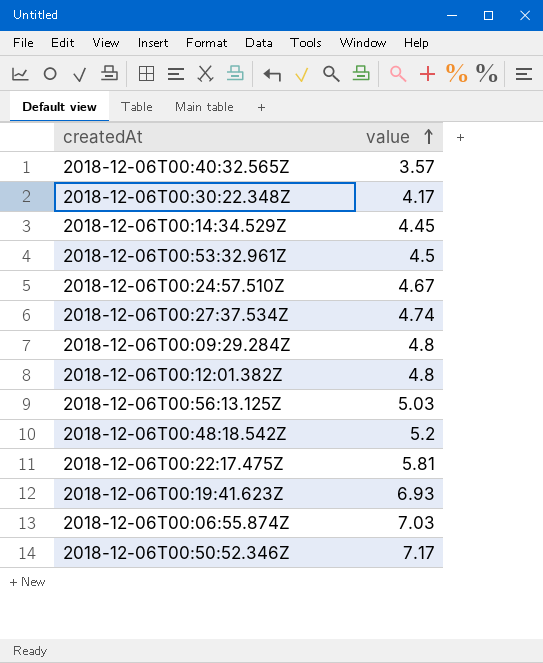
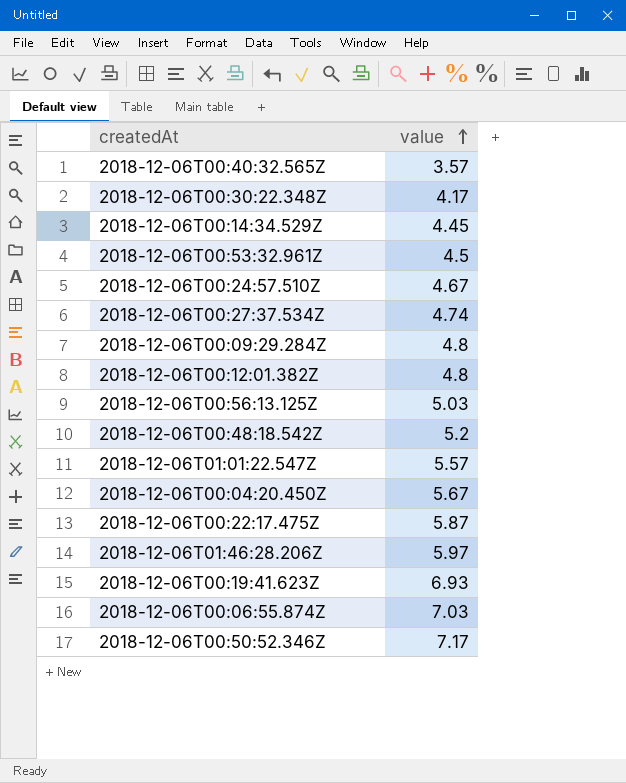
row 2018-12-06T01:01:22.547Z: none -> 5.57
row 2018-12-06T00:04:20.450Z: none -> 5.67
2018-12-06T00:22:17.475Z | value: 5.81 -> 5.87
row 2018-12-06T01:46:28.206Z: none -> 5.97

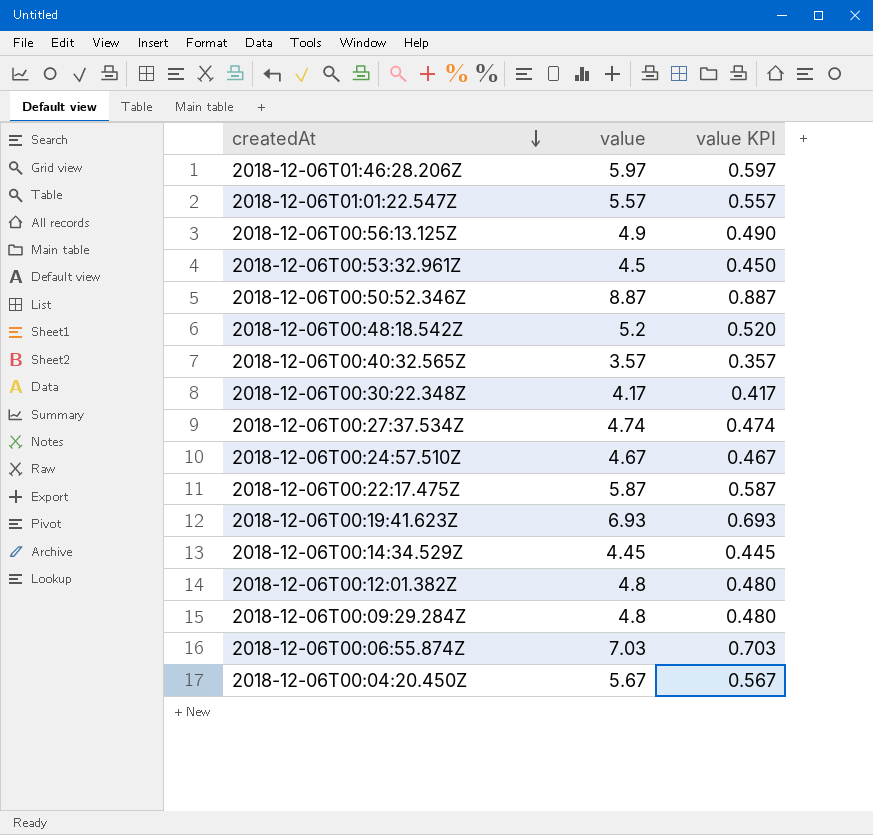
row order: value ascending -> createdAt descending
column value KPI | formula: none -> [value] * 0.1
2018-12-06T00:56:13.125Z | value: 5.03 -> 4.9
2018-12-06T00:50:52.346Z | value: 7.17 -> 8.87

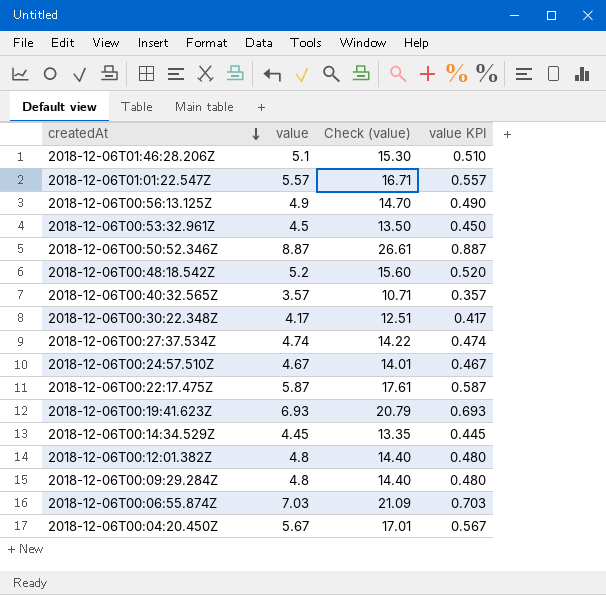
column Check (value) | formula: none -> [value] * 3
2018-12-06T01:46:28.206Z | value: 5.97 -> 5.1
2018-12-06T01:46:28.206Z | value KPI: 0.597 -> 0.510

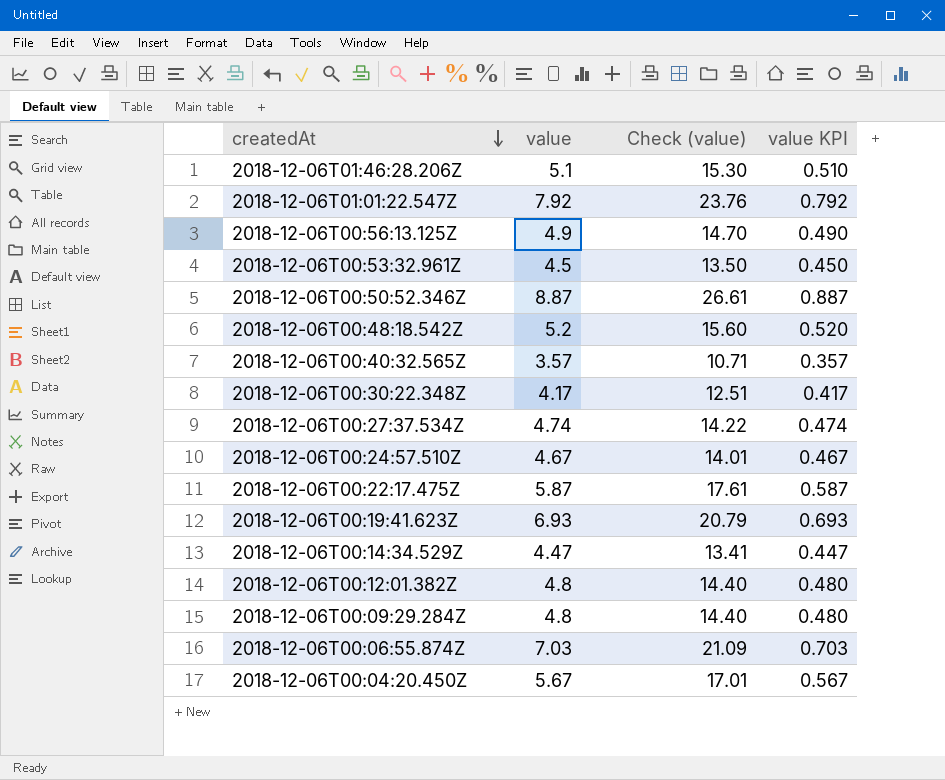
2018-12-06T01:01:22.547Z | value: 5.57 -> 7.92
2018-12-06T01:01:22.547Z | Check (value): 16.71 -> 23.76
2018-12-06T01:01:22.547Z | value KPI: 0.557 -> 0.792
2018-12-06T00:14:34.529Z | value: 4.45 -> 4.47
2018-12-06T00:14:34.529Z | Check (value): 13.35 -> 13.41
2018-12-06T00:14:34.529Z | value KPI: 0.445 -> 0.447

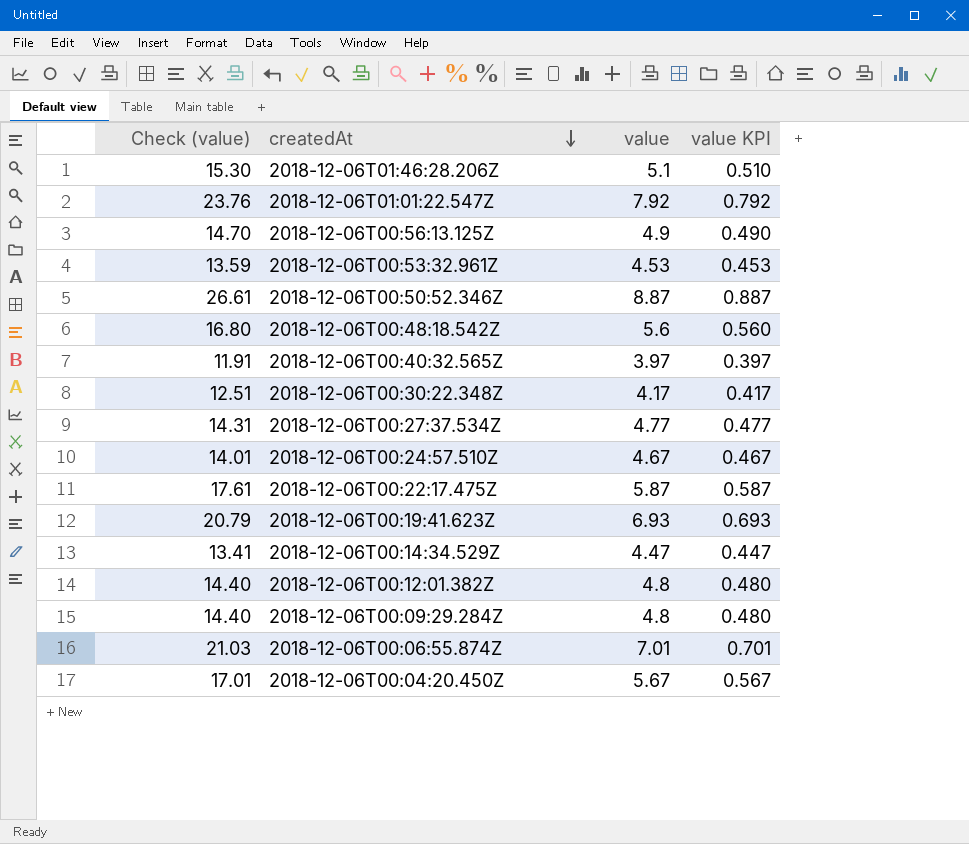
column Check (value) | position: 3 -> 1
2018-12-06T00:53:32.961Z | Check (value): 13.50 -> 13.59
2018-12-06T00:53:32.961Z | value: 4.5 -> 4.53
2018-12-06T00:53:32.961Z | value KPI: 0.450 -> 0.453
2018-12-06T00:48:18.542Z | Check (value): 15.60 -> 16.80
2018-12-06T00:48:18.542Z | value: 5.2 -> 5.6
2018-12-06T00:48:18.542Z | value KPI: 0.520 -> 0.560
2018-12-06T00:40:32.565Z | Check (value): 10.71 -> 11.91
2018-12-06T00:40:32.565Z | value: 3.57 -> 3.97
2018-12-06T00:40:32.565Z | value KPI: 0.357 -> 0.397
2018-12-06T00:27:37.534Z | Check (value): 14.22 -> 14.31
2018-12-06T00:27:37.534Z | value: 4.74 -> 4.77
2018-12-06T00:27:37.534Z | value KPI: 0.474 -> 0.477
2018-12-06T00:06:55.874Z | Check (value): 21.09 -> 21.03
2018-12-06T00:06:55.874Z | value: 7.03 -> 7.01
2018-12-06T00:06:55.874Z | value KPI: 0.703 -> 0.701

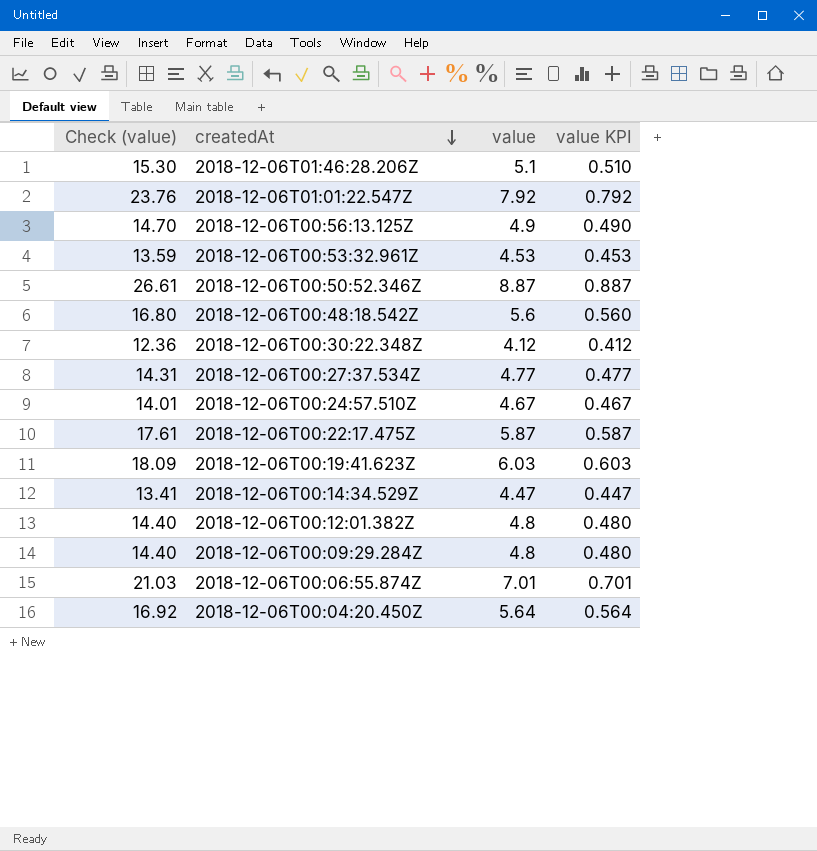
row 2018-12-06T00:40:32.565Z: 11.91 | 3.97 | 0.397 -> none
2018-12-06T00:30:22.348Z | Check (value): 12.51 -> 12.36
2018-12-06T00:30:22.348Z | value: 4.17 -> 4.12
2018-12-06T00:30:22.348Z | value KPI: 0.417 -> 0.412
2018-12-06T00:19:41.623Z | Check (value): 20.79 -> 18.09
2018-12-06T00:19:41.623Z | value: 6.93 -> 6.03
2018-12-06T00:19:41.623Z | value KPI: 0.693 -> 0.603
2018-12-06T00:04:20.450Z | Check (value): 17.01 -> 16.92
2018-12-06T00:04:20.450Z | value: 5.67 -> 5.64
2018-12-06T00:04:20.450Z | value KPI: 0.567 -> 0.564

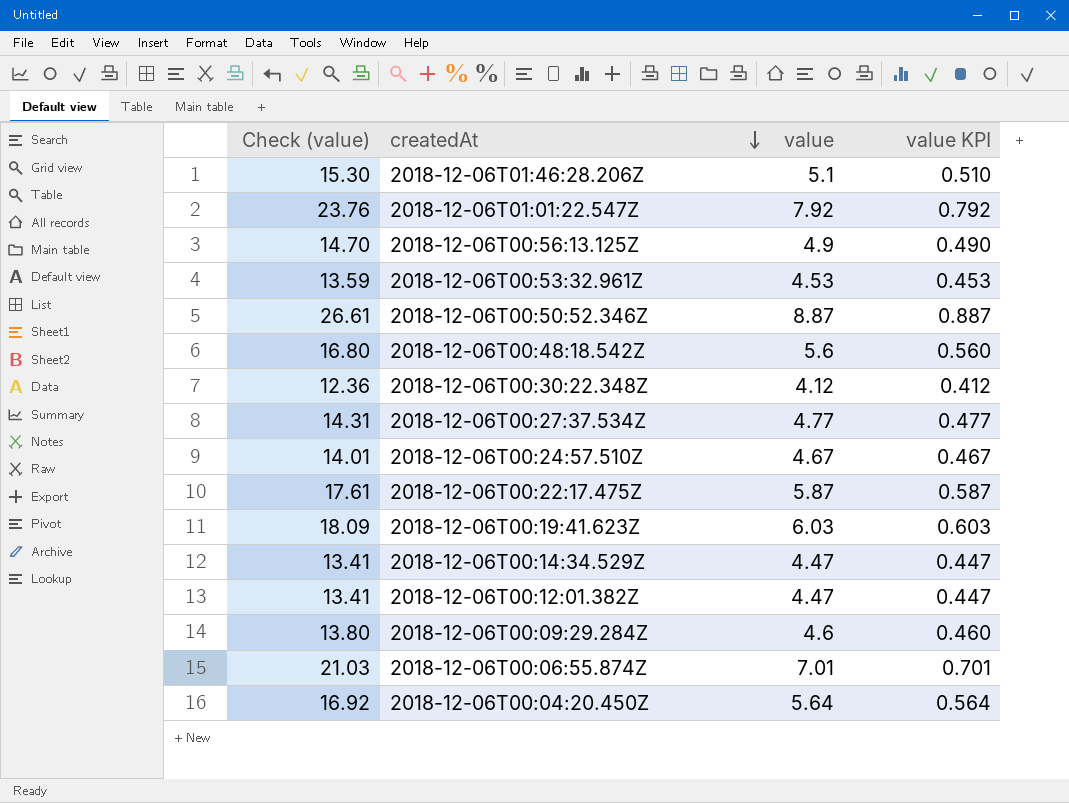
2018-12-06T00:12:01.382Z | Check (value): 14.40 -> 13.41
2018-12-06T00:12:01.382Z | value: 4.8 -> 4.47
2018-12-06T00:12:01.382Z | value KPI: 0.480 -> 0.447
2018-12-06T00:09:29.284Z | Check (value): 14.40 -> 13.80
2018-12-06T00:09:29.284Z | value: 4.8 -> 4.6
2018-12-06T00:09:29.284Z | value KPI: 0.480 -> 0.460

